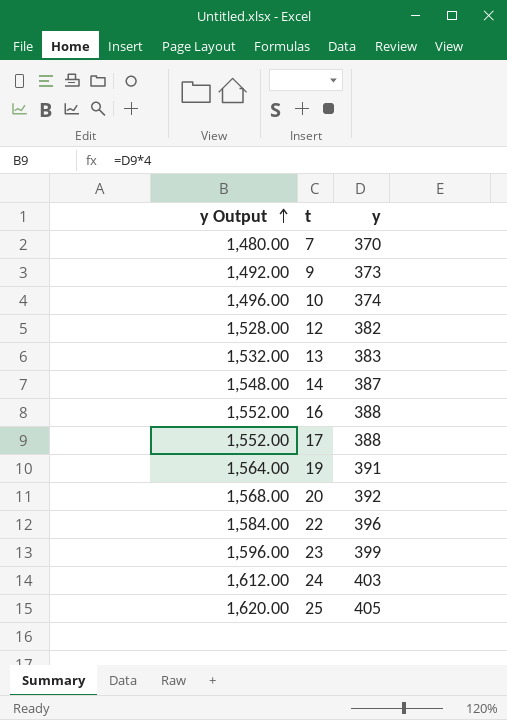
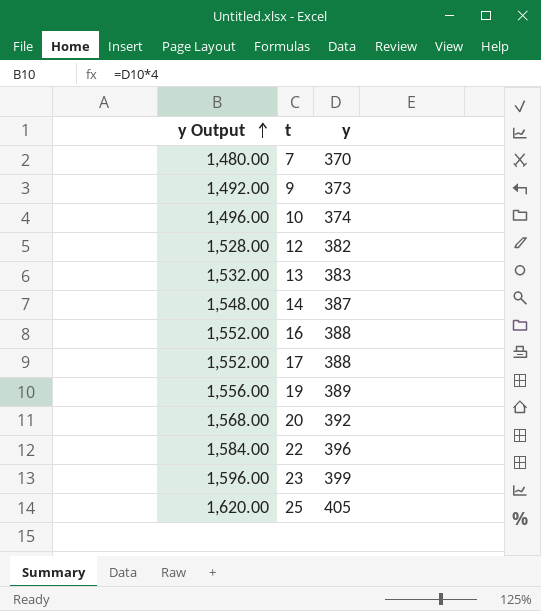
row 24: 1,612.00 | 403 -> none
19 | y Output: 1,564.00 -> 1,556.00
19 | y: 391 -> 389

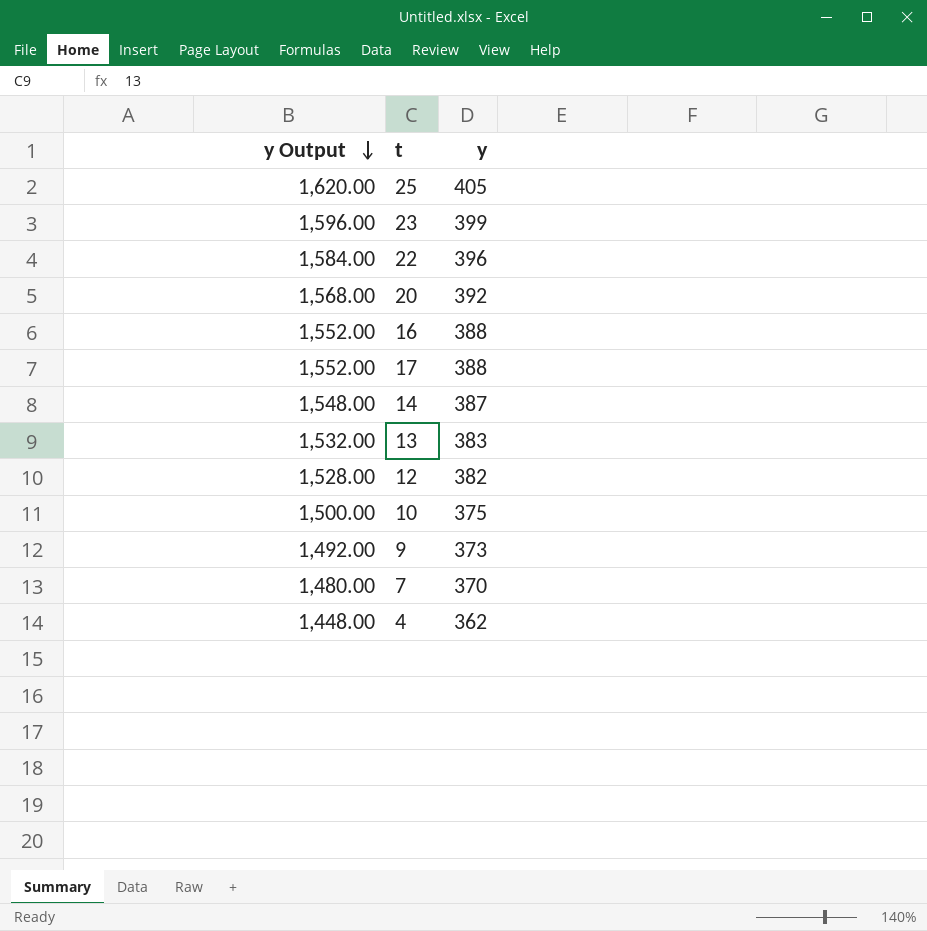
row order: y Output ascending -> y Output descending
row 19: 1,556.00 | 389 -> none
10 | y Output: 1,496.00 -> 1,500.00
10 | y: 374 -> 375
row 4: none -> 1,448.00 | 362

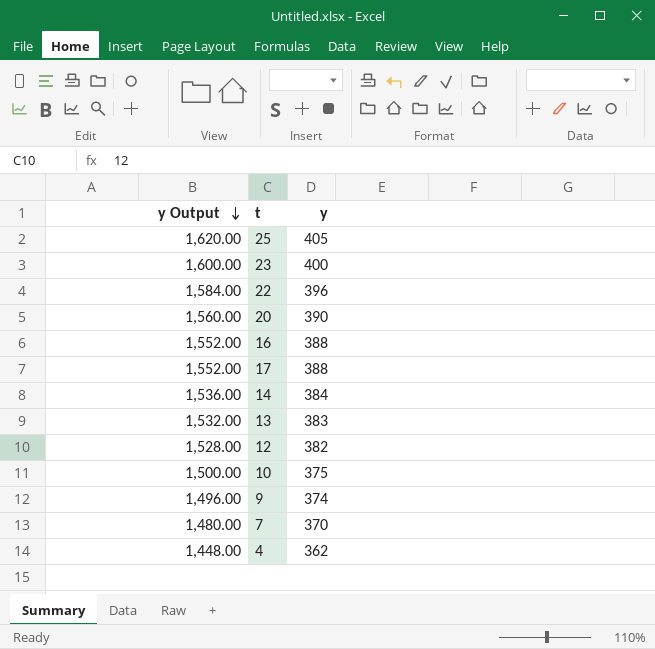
23 | y Output: 1,596.00 -> 1,600.00
23 | y: 399 -> 400
20 | y Output: 1,568.00 -> 1,560.00
20 | y: 392 -> 390
14 | y Output: 1,548.00 -> 1,536.00
14 | y: 387 -> 384
9 | y Output: 1,492.00 -> 1,496.00
9 | y: 373 -> 374

